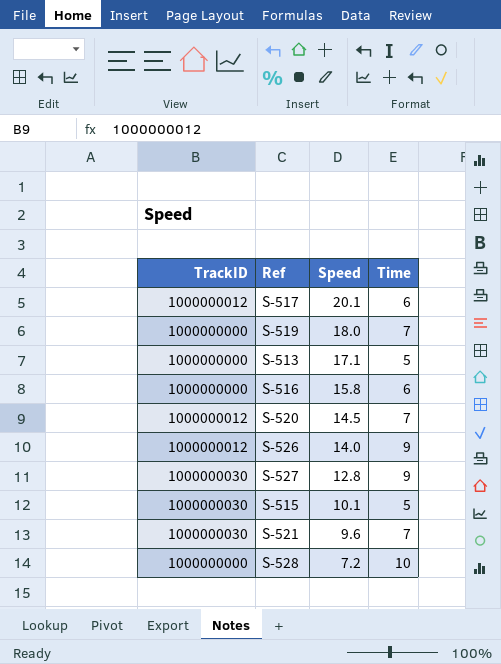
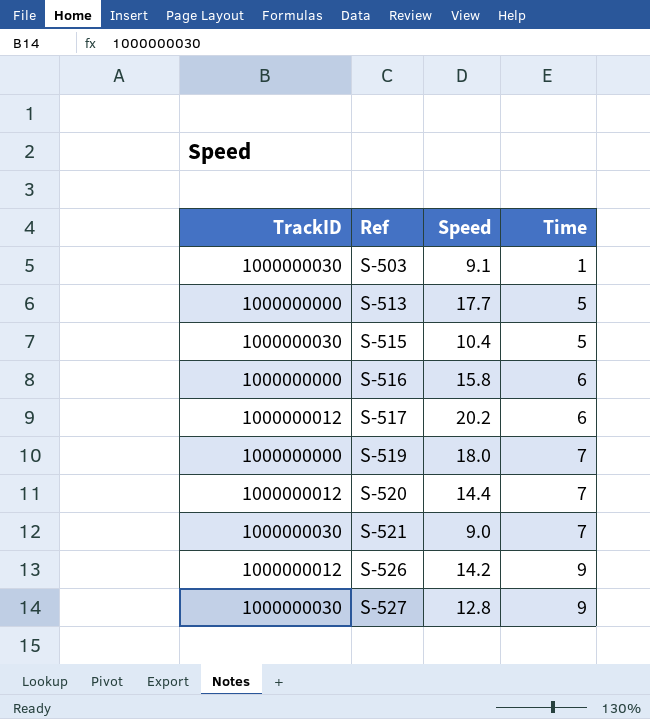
row order: Speed descending -> Ref ascending
row S-528: 1000000000 | 7.2 | 10 -> none
row S-503: none -> 1000000030 | 9.1 | 1
S-513 | Speed: 17.1 -> 17.7
S-515 | Speed: 10.1 -> 10.4
S-517 | Speed: 20.1 -> 20.2
S-520 | Speed: 14.5 -> 14.4
S-521 | Speed: 9.6 -> 9.0
S-526 | Speed: 14.0 -> 14.2

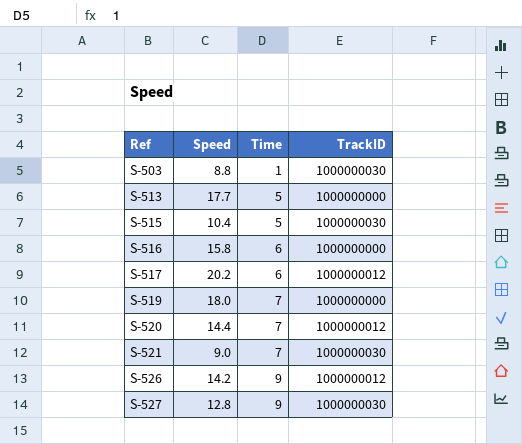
column TrackID | position: 1 -> 4
S-503 | Speed: 9.1 -> 8.8

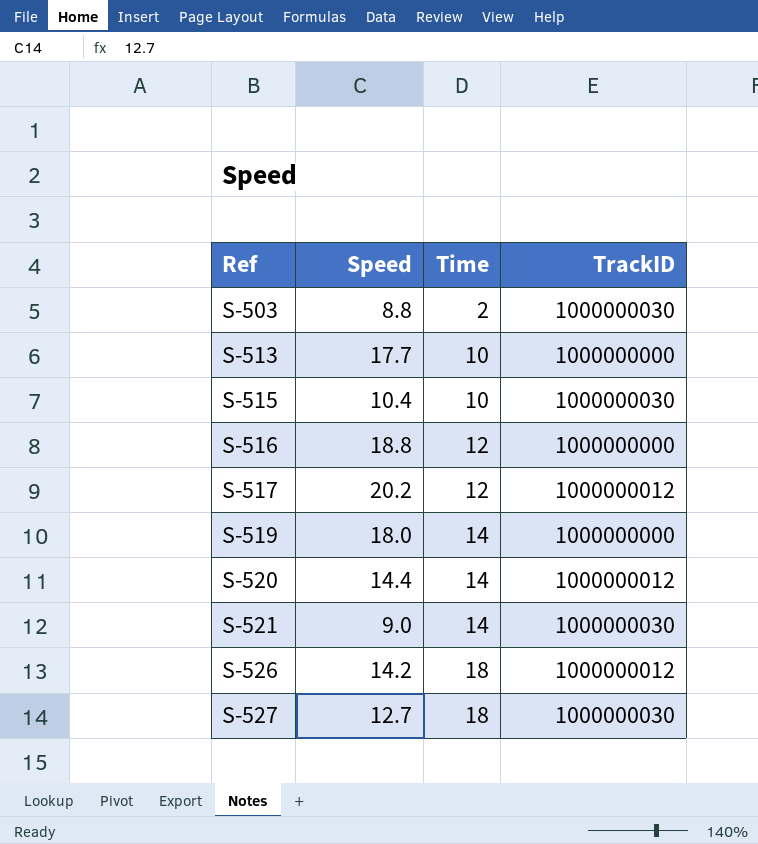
S-503 | Time: 1 -> 2
S-513 | Time: 5 -> 10
S-515 | Time: 5 -> 10
S-516 | Speed: 15.8 -> 18.8
S-516 | Time: 6 -> 12
S-517 | Time: 6 -> 12
S-519 | Time: 7 -> 14
S-520 | Time: 7 -> 14
S-521 | Time: 7 -> 14
S-526 | Time: 9 -> 18
S-527 | Speed: 12.8 -> 12.7
S-527 | Time: 9 -> 18

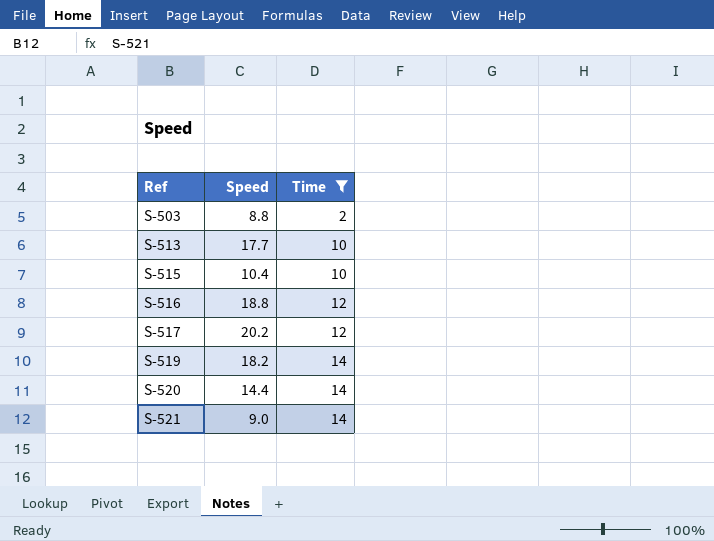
filter: none -> Time != 18
column TrackID | position: 4 -> none
S-519 | Speed: 18.0 -> 18.2

